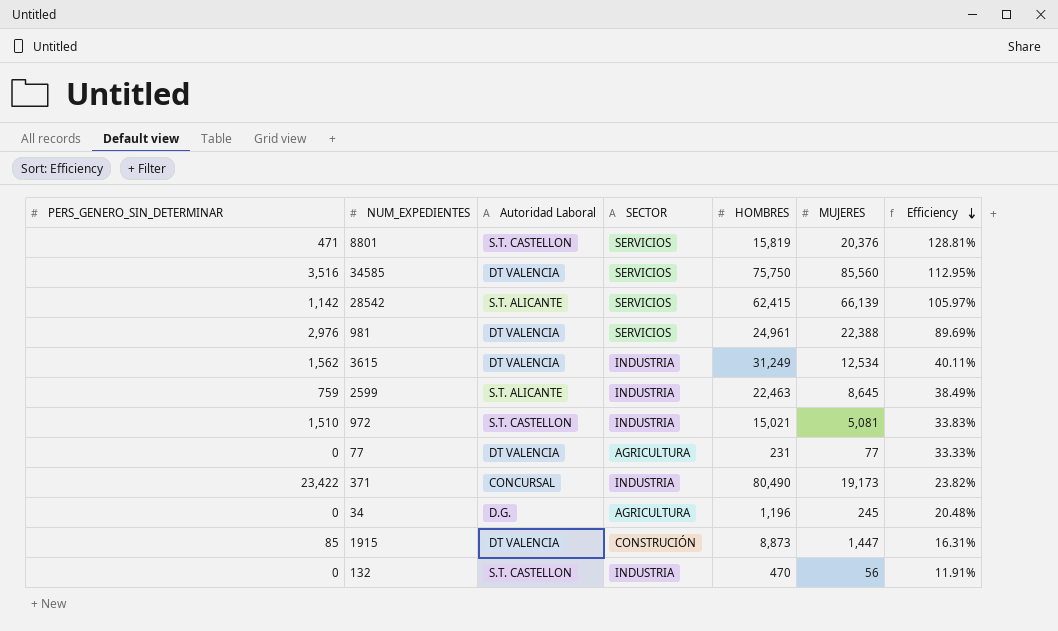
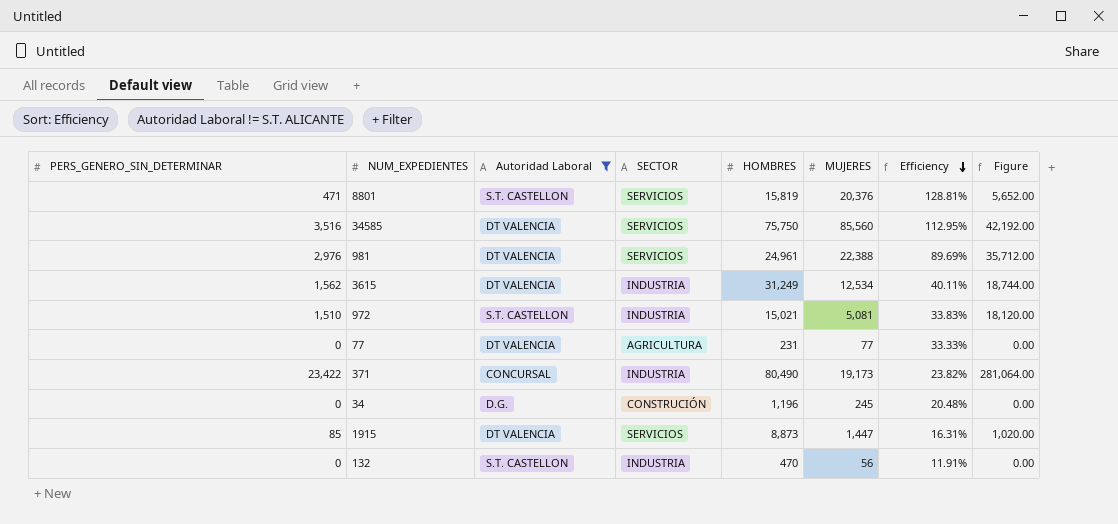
filter: none -> Autoridad Laboral != S.T. ALICANTE
column Figure | formula: none -> [PERS_GENERO_SIN_DETERMINAR] * 12
34 | SECTOR: AGRICULTURA -> CONSTRUCIÓN
1915 | SECTOR: CONSTRUCIÓN -> SERVICIOS

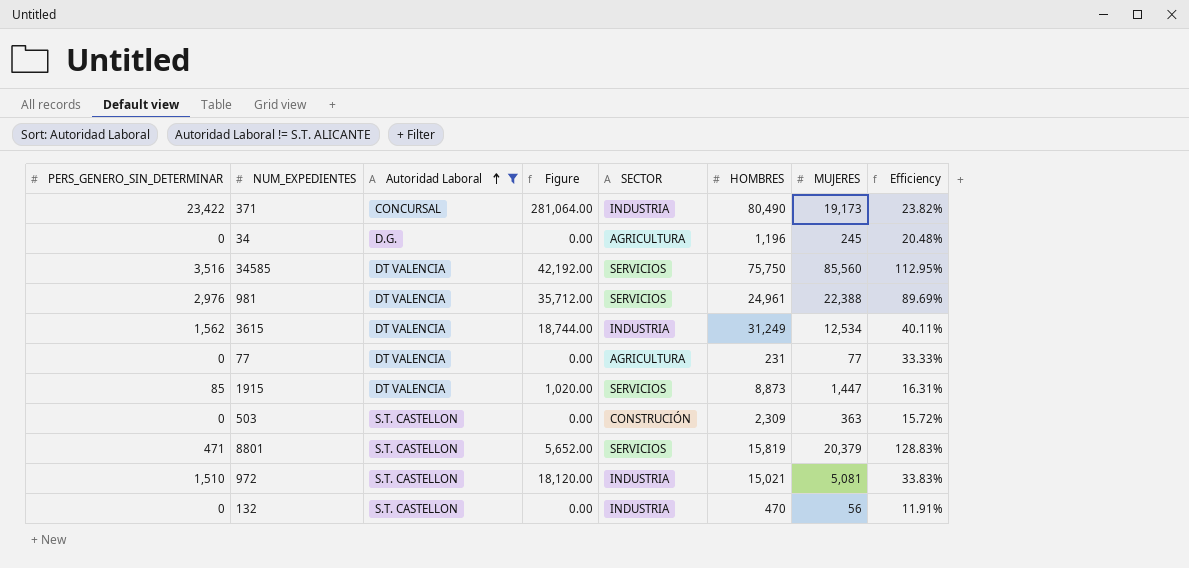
row order: Efficiency descending -> Autoridad Laboral ascending
column Figure | position: 8 -> 4
34 | SECTOR: CONSTRUCIÓN -> AGRICULTURA
row 503: none -> 0 | S.T. CASTELLON | 0.00 | CONSTRUCIÓN | 2,309 | 363 | 15.72%
8801 | MUJERES: 20,376 -> 20,379
8801 | Efficiency: 128.81% -> 128.83%

